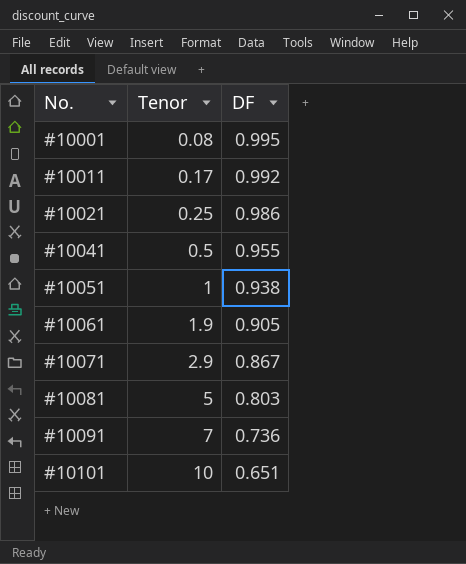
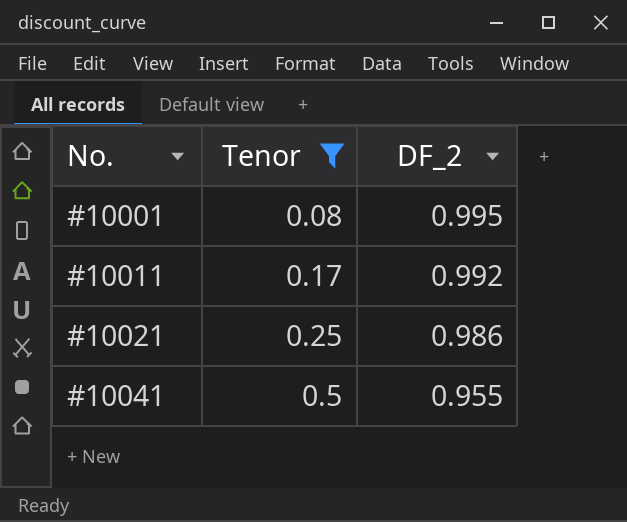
filter: none -> Tenor <= 0.5
column name: DF -> DF_2

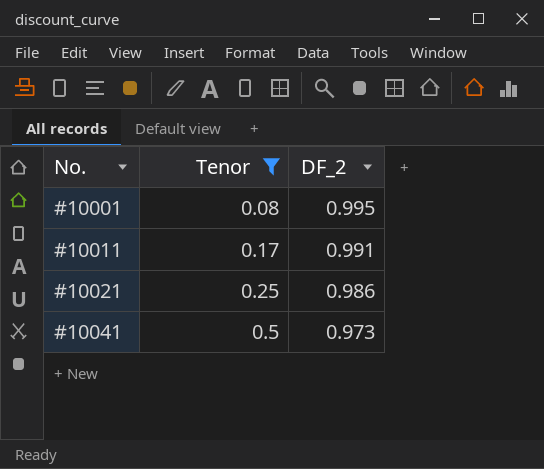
#10011 | DF_2: 0.992 -> 0.991
#10041 | DF_2: 0.955 -> 0.973

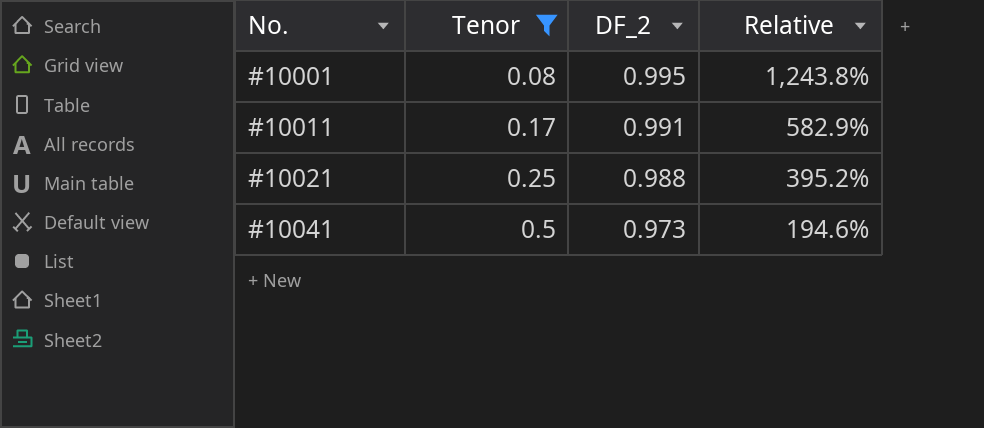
column Relative | formula: none -> [DF_2] / [Tenor]
#10021 | DF_2: 0.986 -> 0.988

